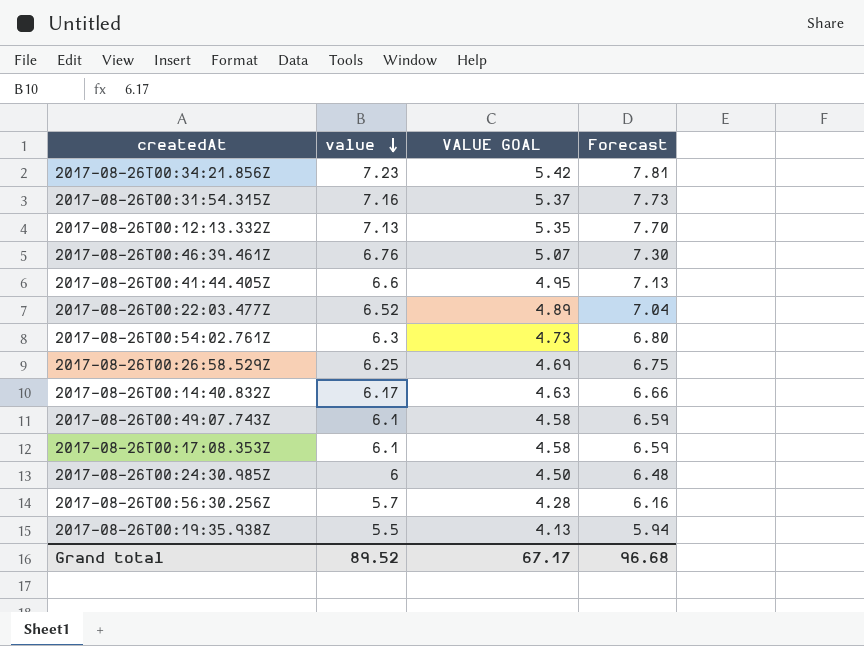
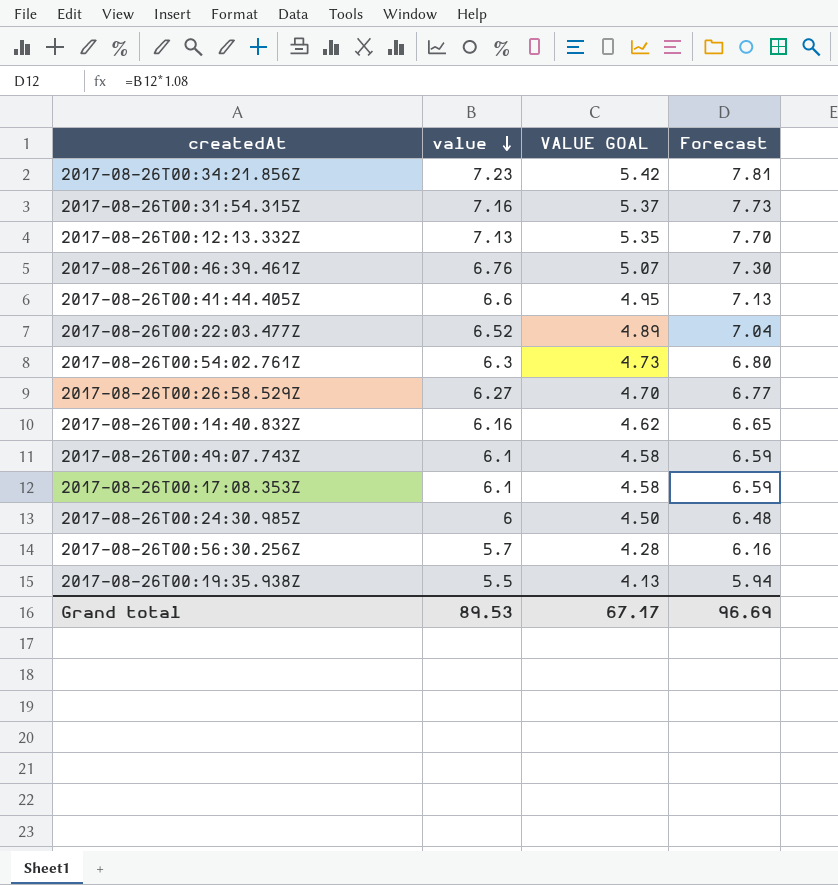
2017-08-26T00:26:58.529Z | value: 6.25 -> 6.27
2017-08-26T00:26:58.529Z | VALUE GOAL: 4.69 -> 4.70
2017-08-26T00:26:58.529Z | Forecast: 6.75 -> 6.77
2017-08-26T00:14:40.832Z | value: 6.17 -> 6.16
2017-08-26T00:14:40.832Z | VALUE GOAL: 4.63 -> 4.62
2017-08-26T00:14:40.832Z | Forecast: 6.66 -> 6.65
Grand total | value: 89.52 -> 89.53
Grand total | Forecast: 96.68 -> 96.69

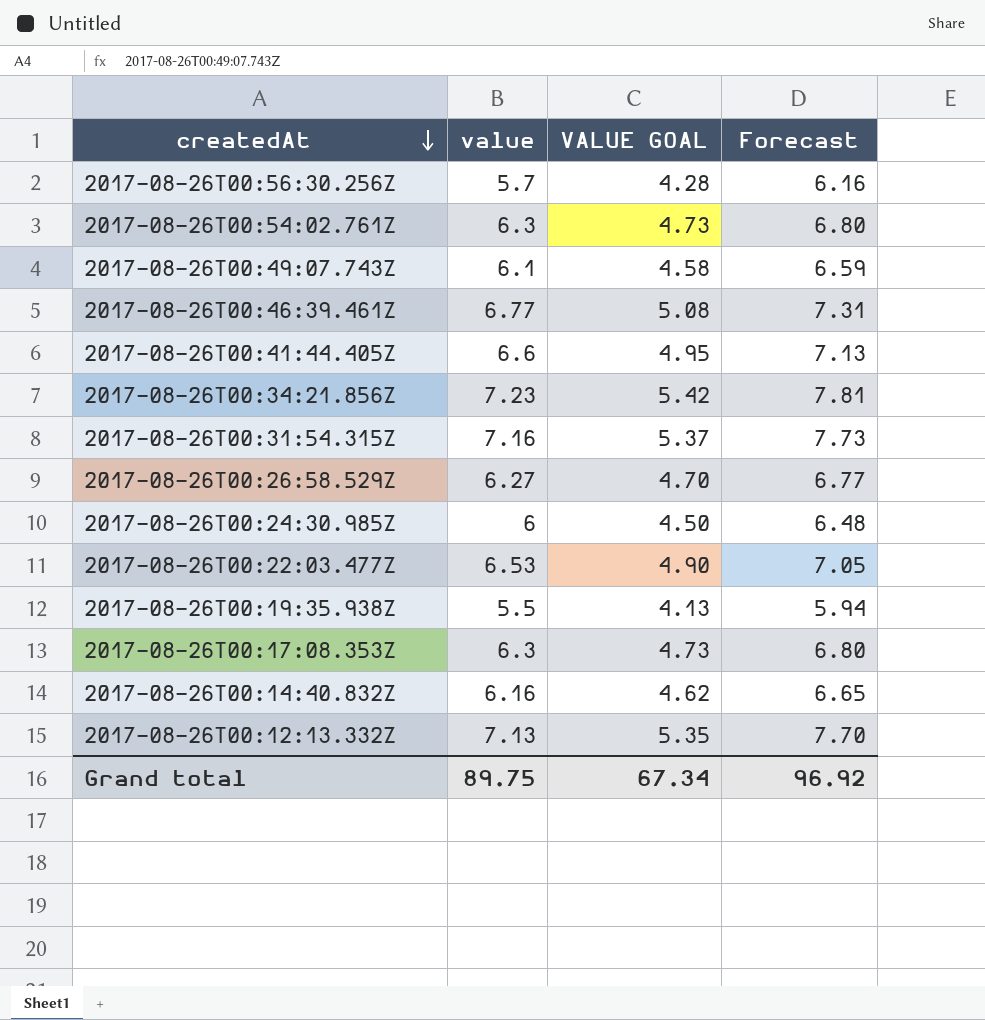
row order: value descending -> createdAt descending
2017-08-26T00:46:39.461Z | value: 6.76 -> 6.77
2017-08-26T00:46:39.461Z | VALUE GOAL: 5.07 -> 5.08
2017-08-26T00:46:39.461Z | Forecast: 7.30 -> 7.31
2017-08-26T00:22:03.477Z | value: 6.52 -> 6.53
2017-08-26T00:22:03.477Z | VALUE GOAL: 4.89 -> 4.90
2017-08-26T00:22:03.477Z | Forecast: 7.04 -> 7.05
2017-08-26T00:17:08.353Z | value: 6.1 -> 6.3
2017-08-26T00:17:08.353Z | VALUE GOAL: 4.58 -> 4.73
2017-08-26T00:17:08.353Z | Forecast: 6.59 -> 6.80
Grand total | value: 89.53 -> 89.75
Grand total | VALUE GOAL: 67.17 -> 67.34
Grand total | Forecast: 96.69 -> 96.92

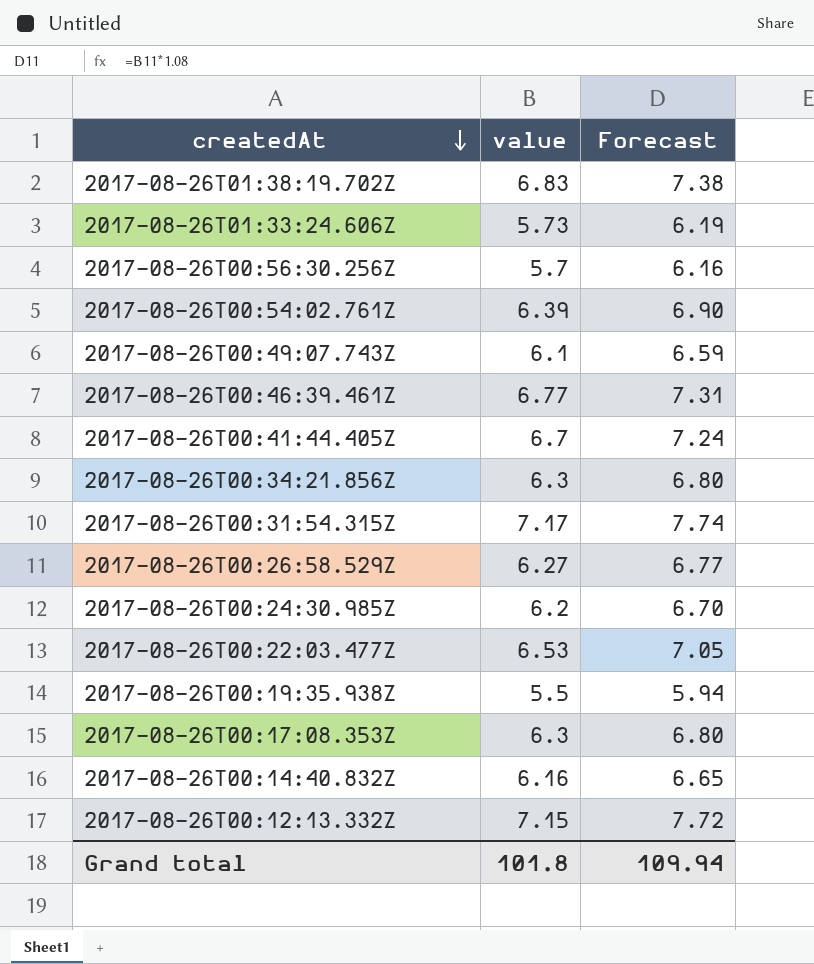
column VALUE GOAL | formula: [value] * 0.75 -> none
row 2017-08-26T01:38:19.702Z: none -> 6.83 | 7.38
row 2017-08-26T01:33:24.606Z: none -> 5.73 | 6.19
2017-08-26T00:54:02.761Z | value: 6.3 -> 6.39
2017-08-26T00:54:02.761Z | Forecast: 6.80 -> 6.90
2017-08-26T00:41:44.405Z | value: 6.6 -> 6.7
2017-08-26T00:41:44.405Z | Forecast: 7.13 -> 7.24
2017-08-26T00:34:21.856Z | value: 7.23 -> 6.3
2017-08-26T00:34:21.856Z | Forecast: 7.81 -> 6.80
2017-08-26T00:31:54.315Z | value: 7.16 -> 7.17
2017-08-26T00:31:54.315Z | Forecast: 7.73 -> 7.74
2017-08-26T00:24:30.985Z | value: 6 -> 6.2
2017-08-26T00:24:30.985Z | Forecast: 6.48 -> 6.70
2017-08-26T00:12:13.332Z | value: 7.13 -> 7.15
2017-08-26T00:12:13.332Z | Forecast: 7.70 -> 7.72
Grand total | value: 89.75 -> 101.8
Grand total | Forecast: 96.92 -> 109.94

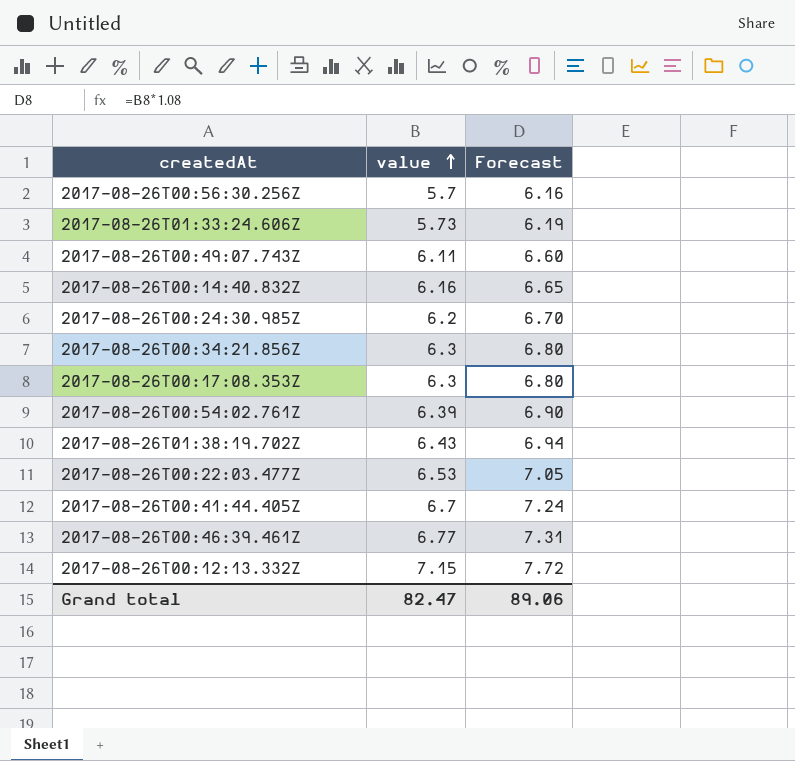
row order: createdAt descending -> value ascending
row 2017-08-26T00:31:54.315Z: 7.17 | 7.74 -> none
row 2017-08-26T00:26:58.529Z: 6.27 | 6.77 -> none
row 2017-08-26T00:19:35.938Z: 5.5 | 5.94 -> none
2017-08-26T00:49:07.743Z | value: 6.1 -> 6.11
2017-08-26T00:49:07.743Z | Forecast: 6.59 -> 6.60
2017-08-26T01:38:19.702Z | value: 6.83 -> 6.43
2017-08-26T01:38:19.702Z | Forecast: 7.38 -> 6.94
Grand total | value: 101.8 -> 82.47
Grand total | Forecast: 109.94 -> 89.06

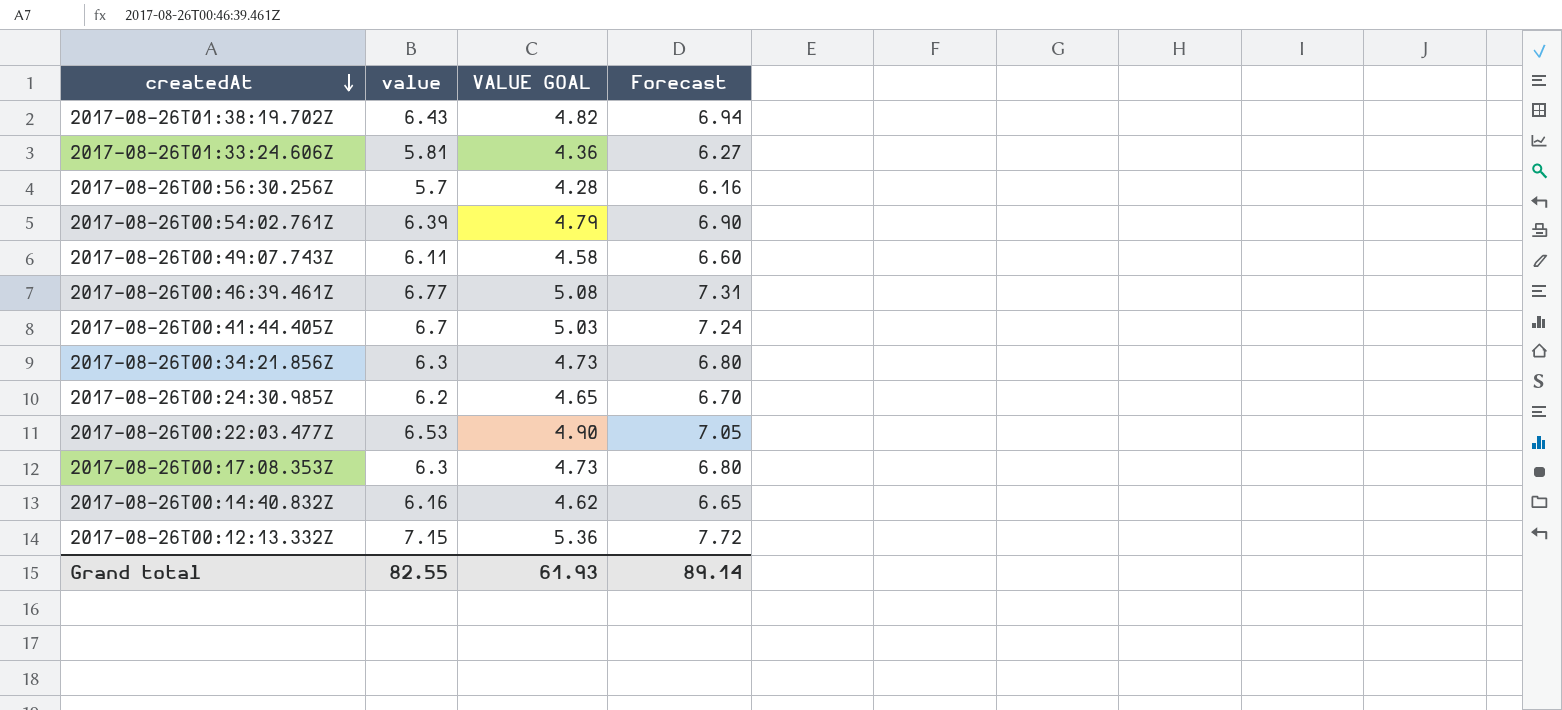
row order: value ascending -> createdAt descending
column VALUE GOAL | formula: none -> [value] * 0.75
2017-08-26T01:33:24.606Z | value: 5.73 -> 5.81
2017-08-26T01:33:24.606Z | Forecast: 6.19 -> 6.27
Grand total | value: 82.47 -> 82.55
Grand total | Forecast: 89.06 -> 89.14

